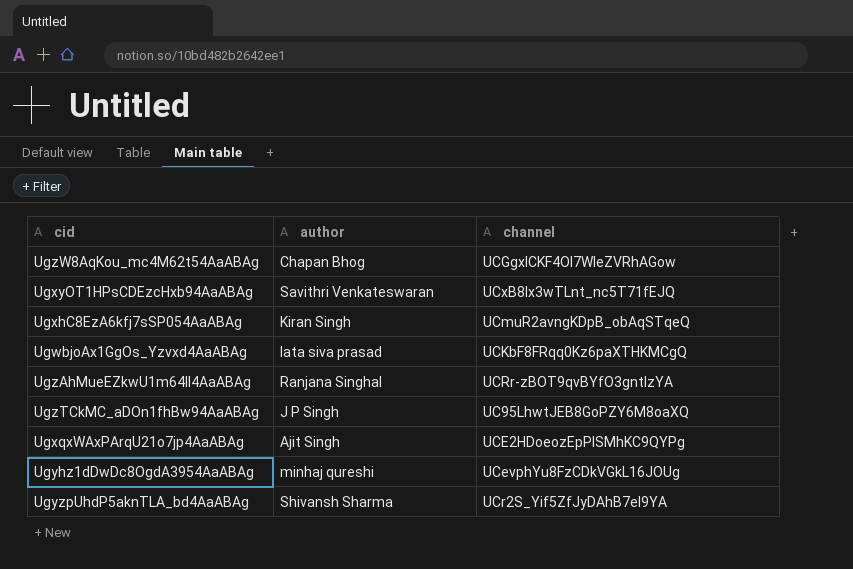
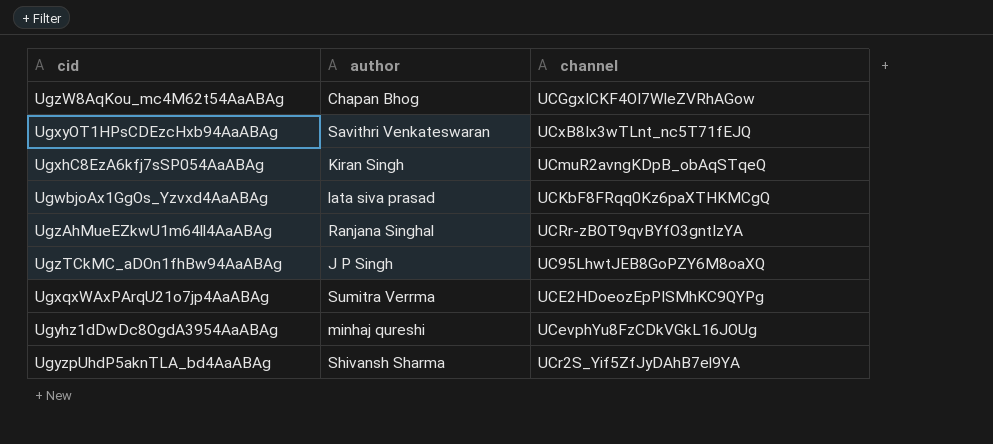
UgxqxWAxPArqU21o7jp4AaABAg | author: Ajit Singh -> Sumitra Verrma

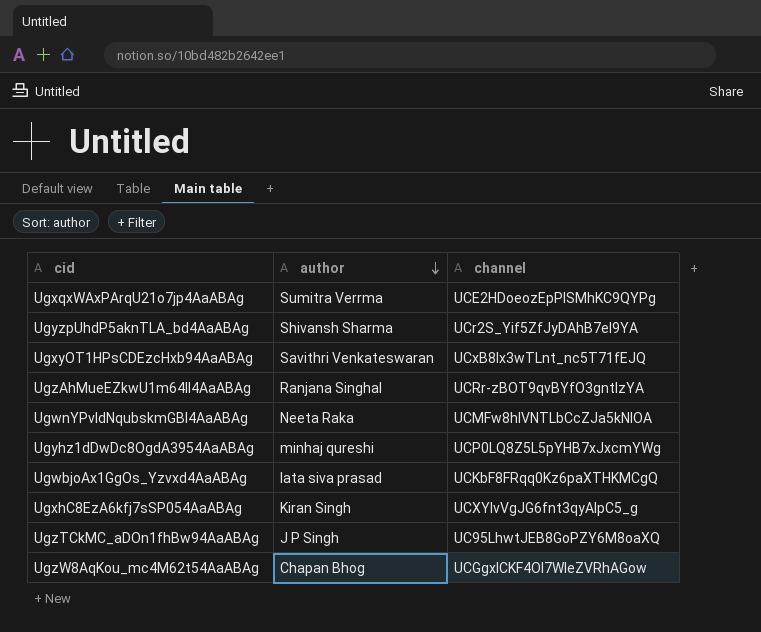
row order: none -> author descending
row UgwnYPvldNqubskmGBl4AaABAg: none -> Neeta Raka | UCMFw8hlVNTLbCcZJa5kNIOA
Ugyhz1dDwDc8OgdA3954AaABAg | channel: UCevphYu8FzCDkVGkL16JOUg -> UCP0LQ8Z5L5pYHB7xJxcmYWg
UgxhC8EzA6kfj7sSP054AaABAg | channel: UCmuR2avngKDpB_obAqSTqeQ -> UCXYlvVgJG6fnt3qyAIpC5_g

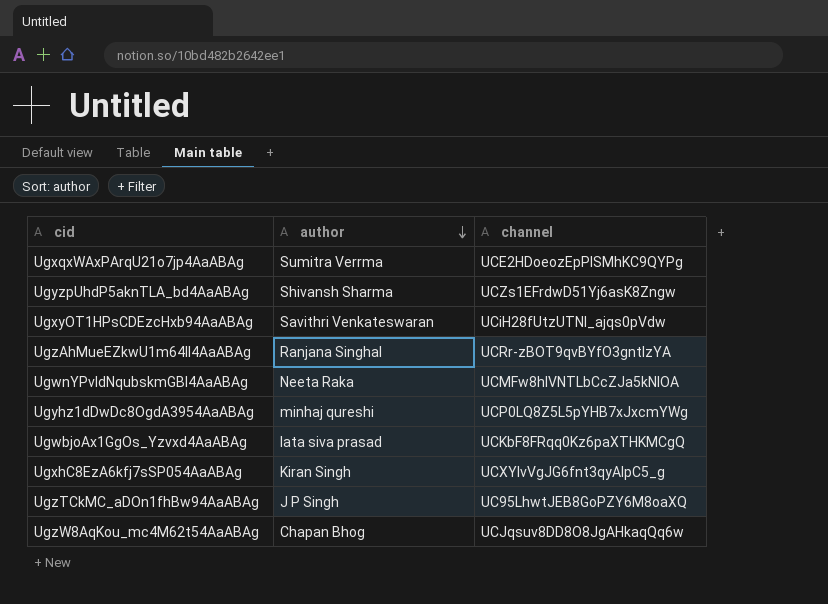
UgyzpUhdP5aknTLA_bd4AaABAg | channel: UCr2S_Yif5ZfJyDAhB7el9YA -> UCZs1EFrdwD51Yj6asK8Zngw
UgxyOT1HPsCDEzcHxb94AaABAg | channel: UCxB8Ix3wTLnt_nc5T71fEJQ -> UCiH28fUtzUTNI_ajqs0pVdw
UgzW8AqKou_mc4M62t54AaABAg | channel: UCGgxICKF4OI7WleZVRhAGow -> UCJqsuv8DD8O8JgAHkaqQq6w

